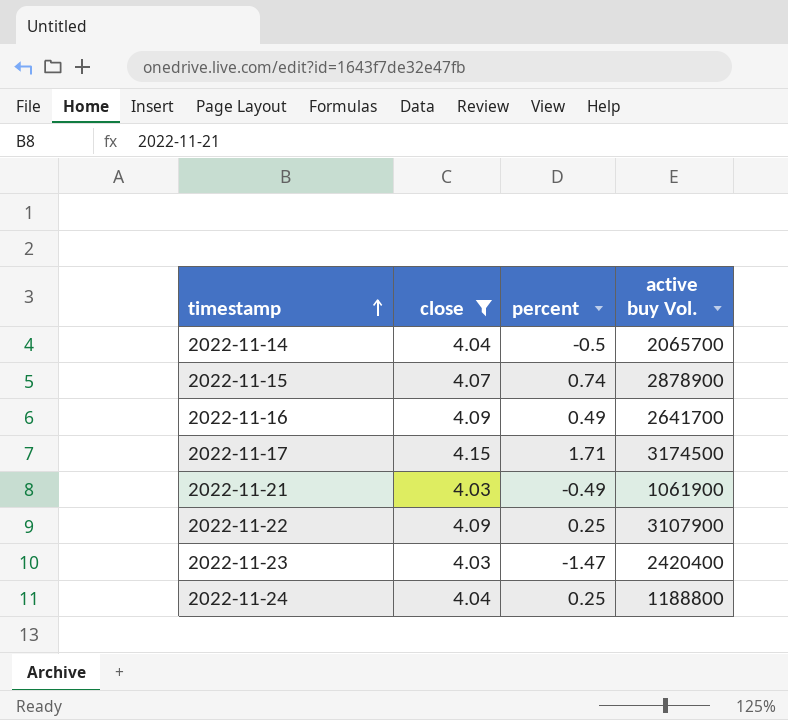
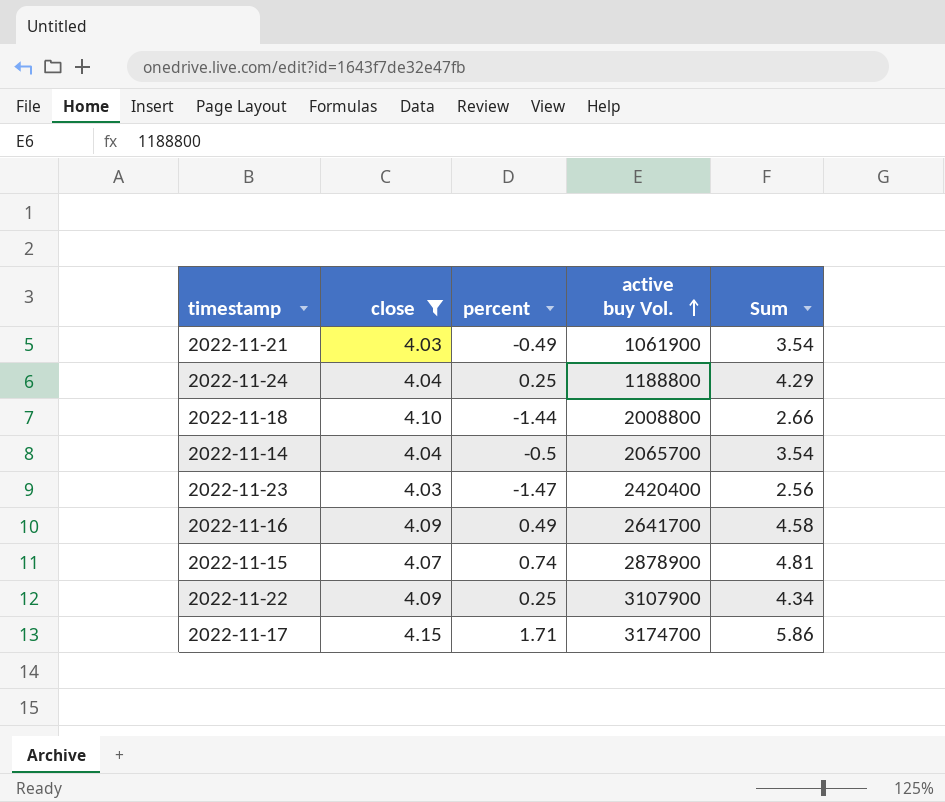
row order: timestamp ascending -> active buy Vol. ascending
column Sum | formula: none -> [close] + [percent]
row 2022-11-18: none -> 4.10 | -1.44 | 2008800 | 2.66
2022-11-17 | active buy Vol.: 3174500 -> 3174700

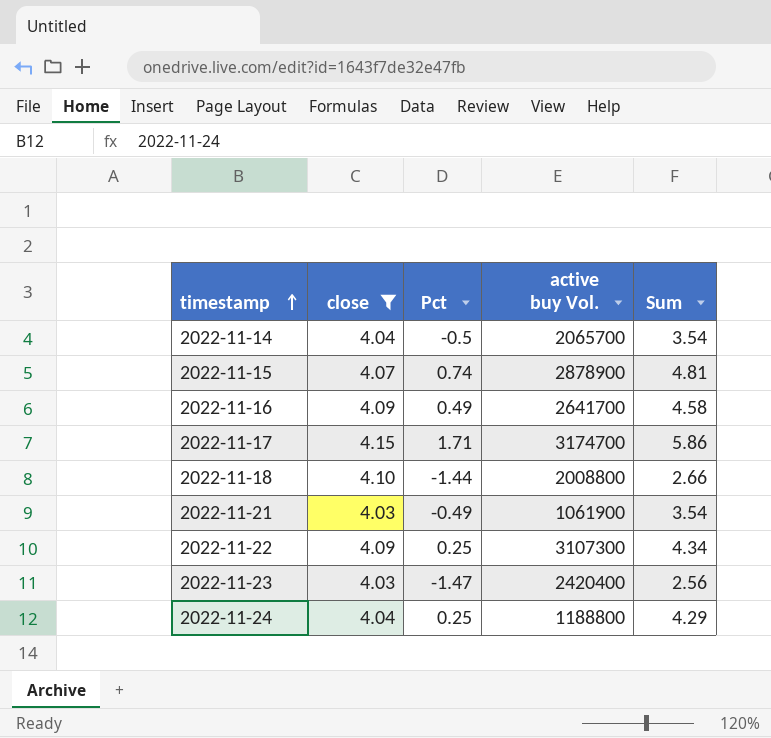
row order: active buy Vol. ascending -> timestamp ascending
column name: percent -> Pct
2022-11-22 | active buy Vol.: 3107900 -> 3107300

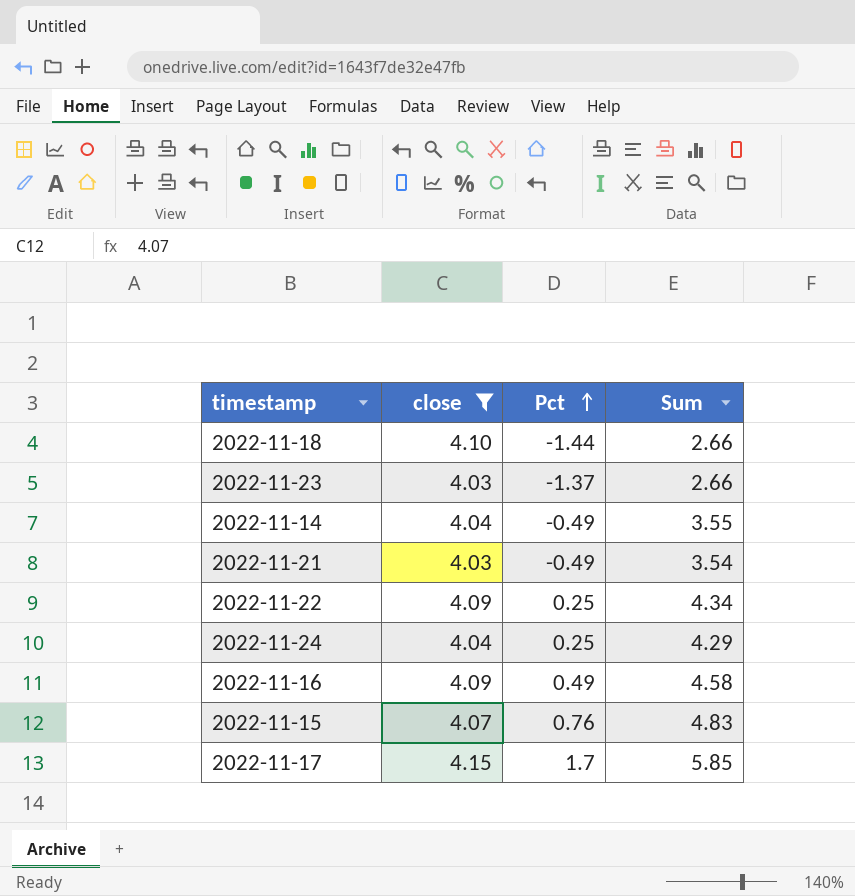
row order: timestamp ascending -> Pct ascending
column active buy Vol. | position: 4 -> none
2022-11-23 | Pct: -1.47 -> -1.37
2022-11-23 | Sum: 2.56 -> 2.66
2022-11-14 | Pct: -0.5 -> -0.49
2022-11-14 | Sum: 3.54 -> 3.55
2022-11-15 | Pct: 0.74 -> 0.76
2022-11-15 | Sum: 4.81 -> 4.83
2022-11-17 | Pct: 1.71 -> 1.7
2022-11-17 | Sum: 5.86 -> 5.85

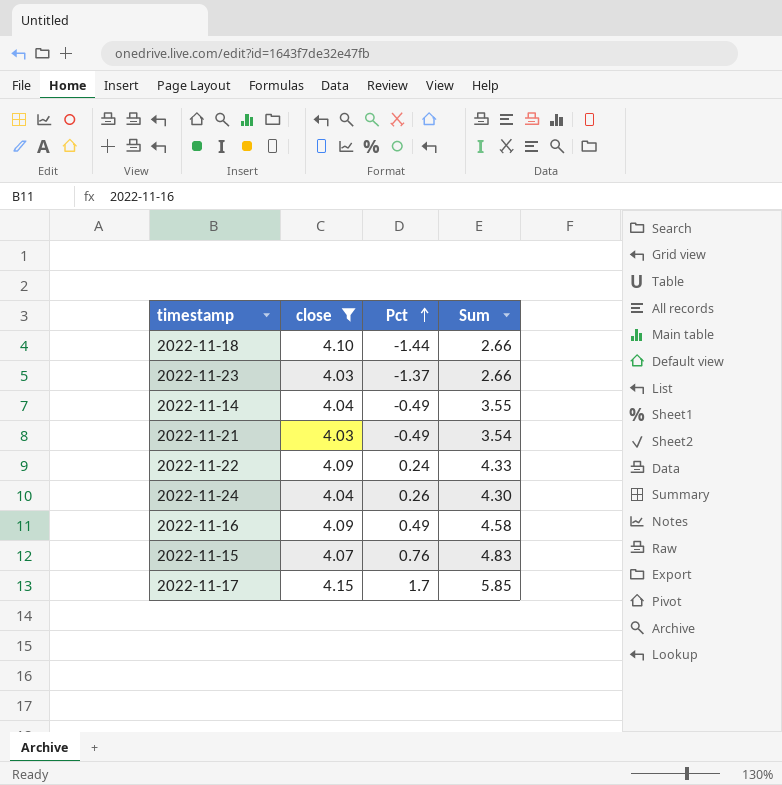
2022-11-22 | Pct: 0.25 -> 0.24
2022-11-22 | Sum: 4.34 -> 4.33
2022-11-24 | Pct: 0.25 -> 0.26
2022-11-24 | Sum: 4.29 -> 4.30

